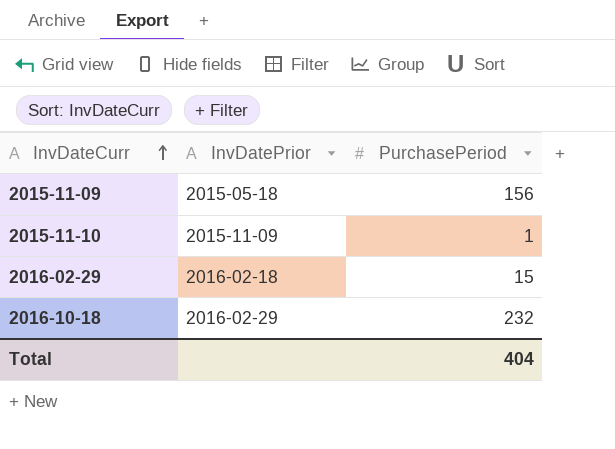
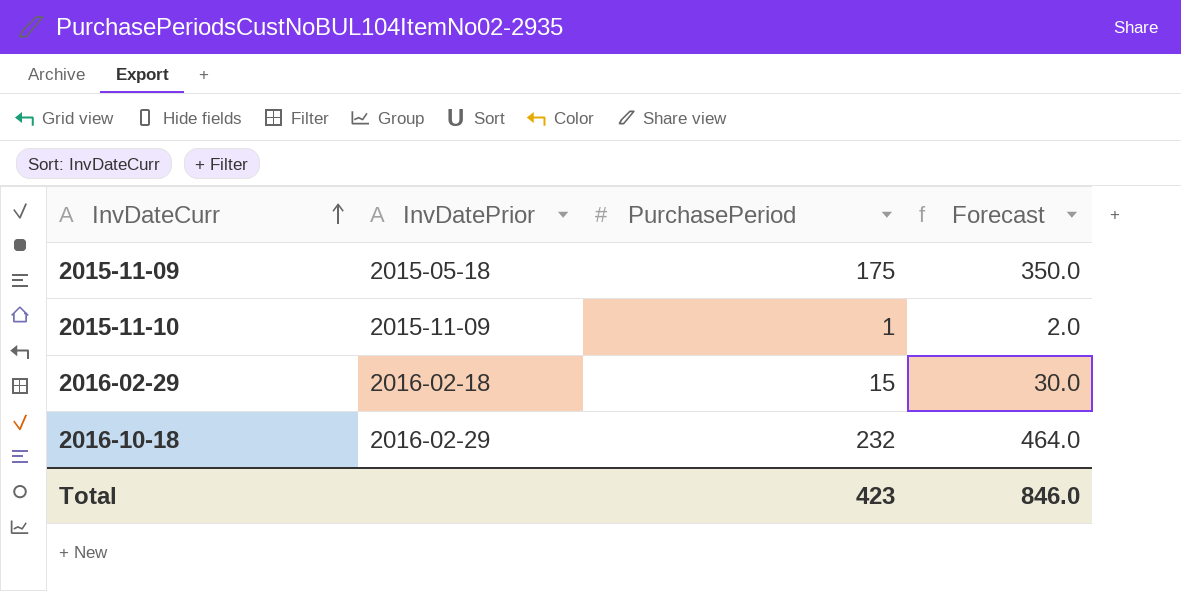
column Forecast | formula: none -> [PurchasePeriod] * 2
2015-11-09 | PurchasePeriod: 156 -> 175
Total | PurchasePeriod: 404 -> 423

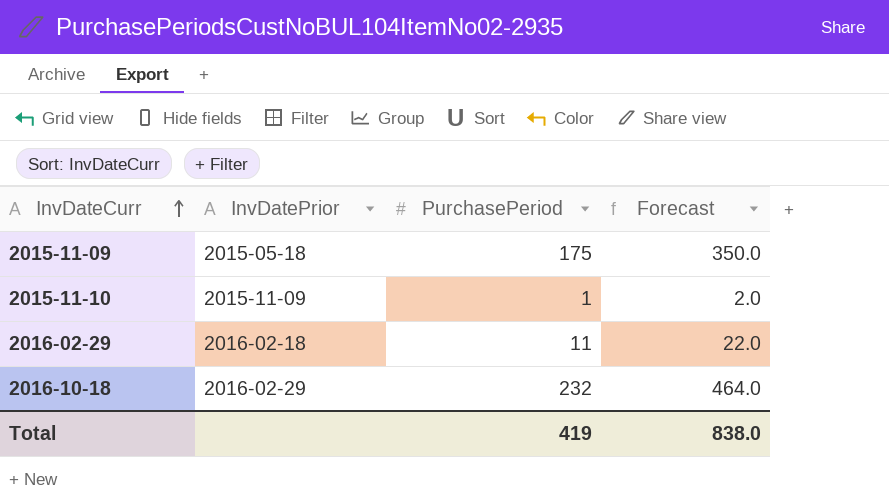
2016-02-29 | PurchasePeriod: 15 -> 11
2016-02-29 | Forecast: 30.0 -> 22.0
Total | PurchasePeriod: 423 -> 419
Total | Forecast: 846.0 -> 838.0

